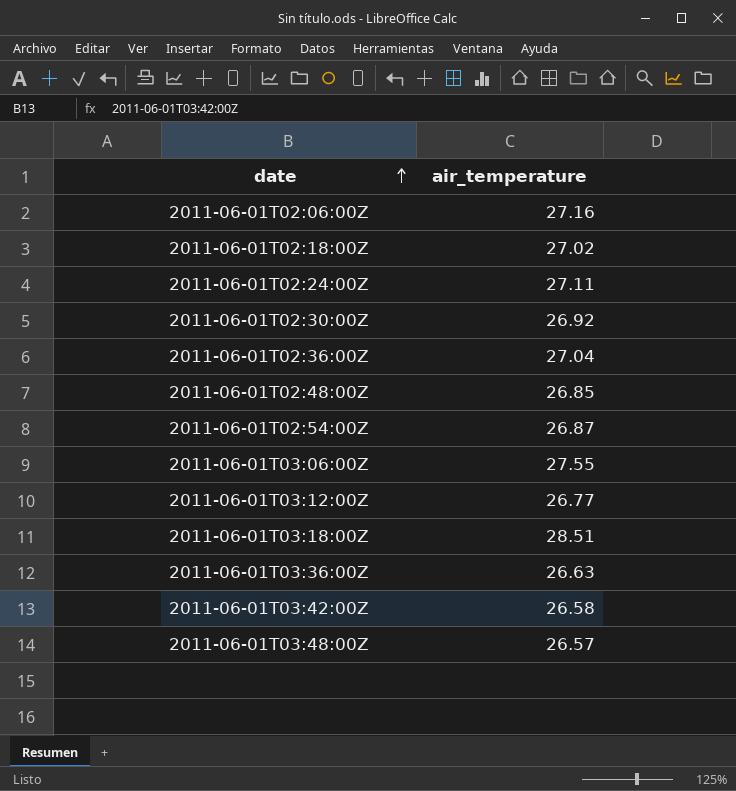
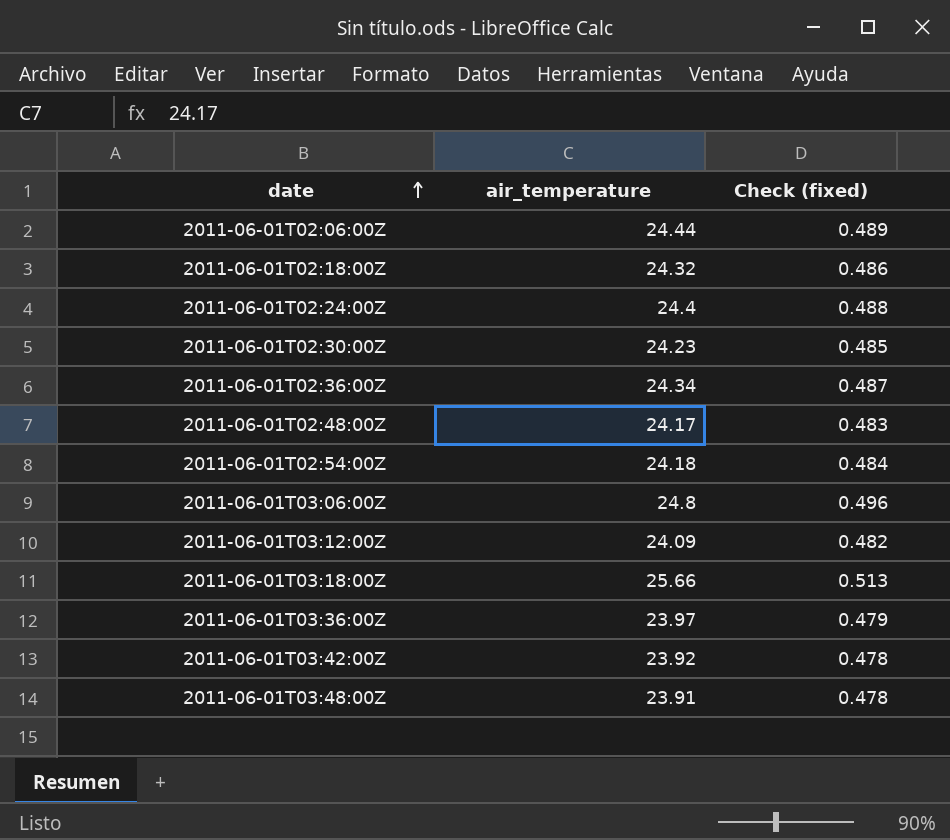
column Check (fixed) | formula: none -> [air_temperature] * 0.02
2011-06-01T02:06:00Z | air_temperature: 27.16 -> 24.44
2011-06-01T02:18:00Z | air_temperature: 27.02 -> 24.32
2011-06-01T02:24:00Z | air_temperature: 27.11 -> 24.4
2011-06-01T02:30:00Z | air_temperature: 26.92 -> 24.23
2011-06-01T02:36:00Z | air_temperature: 27.04 -> 24.34
2011-06-01T02:48:00Z | air_temperature: 26.85 -> 24.17
2011-06-01T02:54:00Z | air_temperature: 26.87 -> 24.18
2011-06-01T03:06:00Z | air_temperature: 27.55 -> 24.8
2011-06-01T03:12:00Z | air_temperature: 26.77 -> 24.09
2011-06-01T03:18:00Z | air_temperature: 28.51 -> 25.66
2011-06-01T03:36:00Z | air_temperature: 26.63 -> 23.97
2011-06-01T03:42:00Z | air_temperature: 26.58 -> 23.92
2011-06-01T03:48:00Z | air_temperature: 26.57 -> 23.91

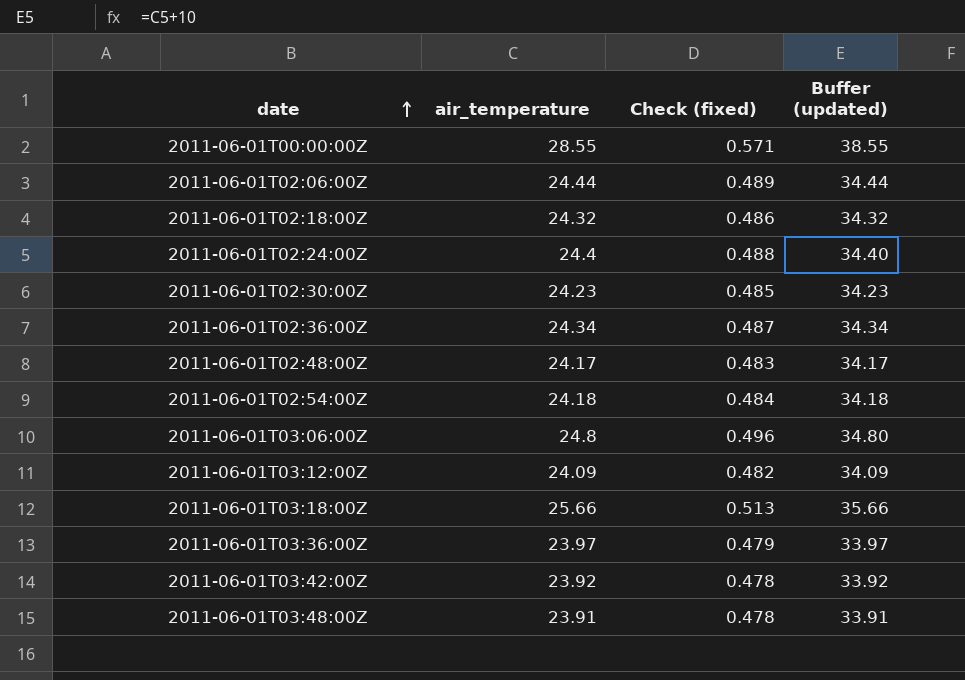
column Buffer (updated) | formula: none -> [air_temperature] + 10
row 2011-06-01T00:00:00Z: none -> 28.55 | 0.571 | 38.55

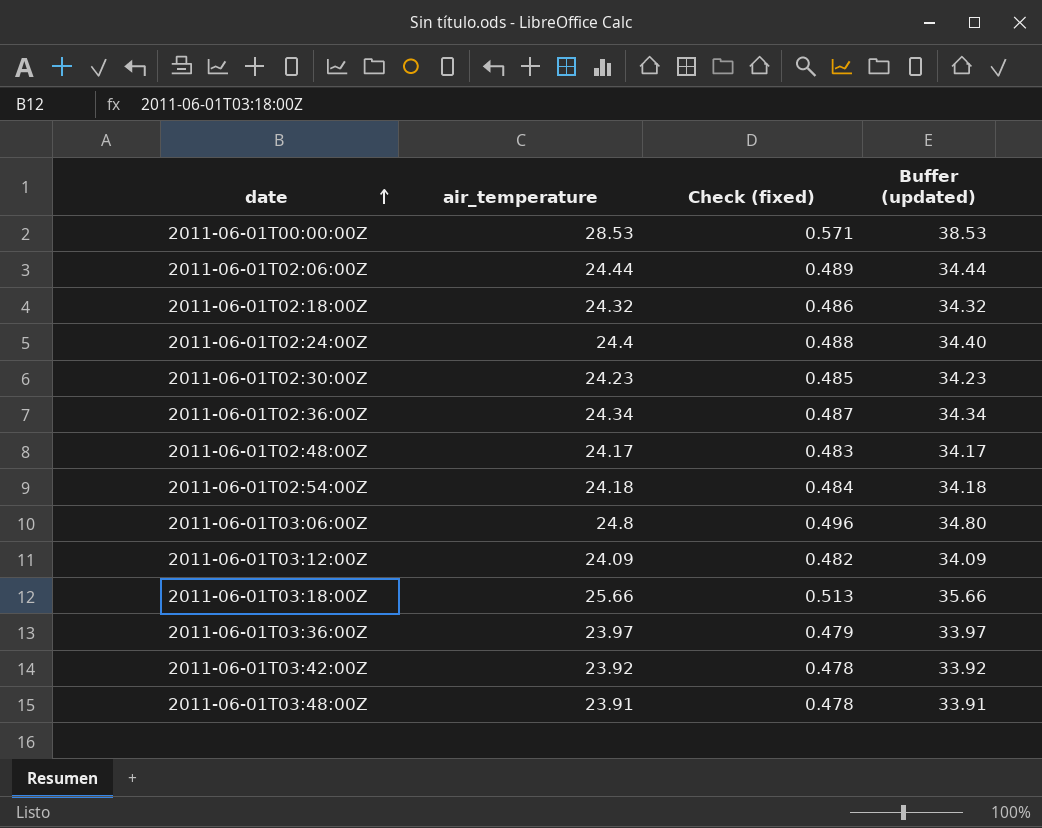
2011-06-01T00:00:00Z | air_temperature: 28.55 -> 28.53
2011-06-01T00:00:00Z | Buffer (updated): 38.55 -> 38.53

